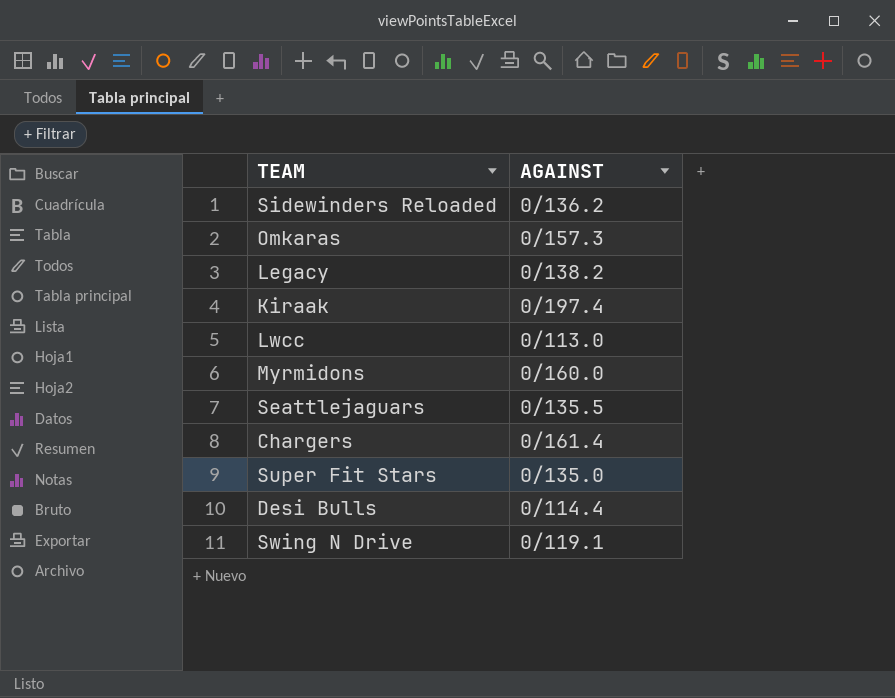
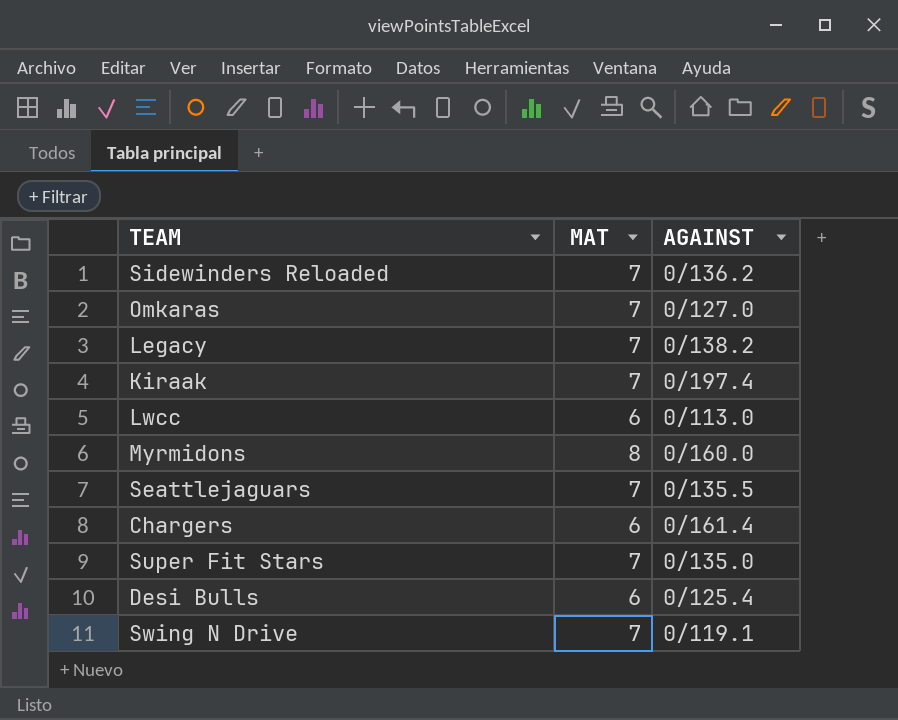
column MAT | position: none -> 2
Omkaras | AGAINST: 0/157.3 -> 0/127.0
Desi Bulls | AGAINST: 0/114.4 -> 0/125.4

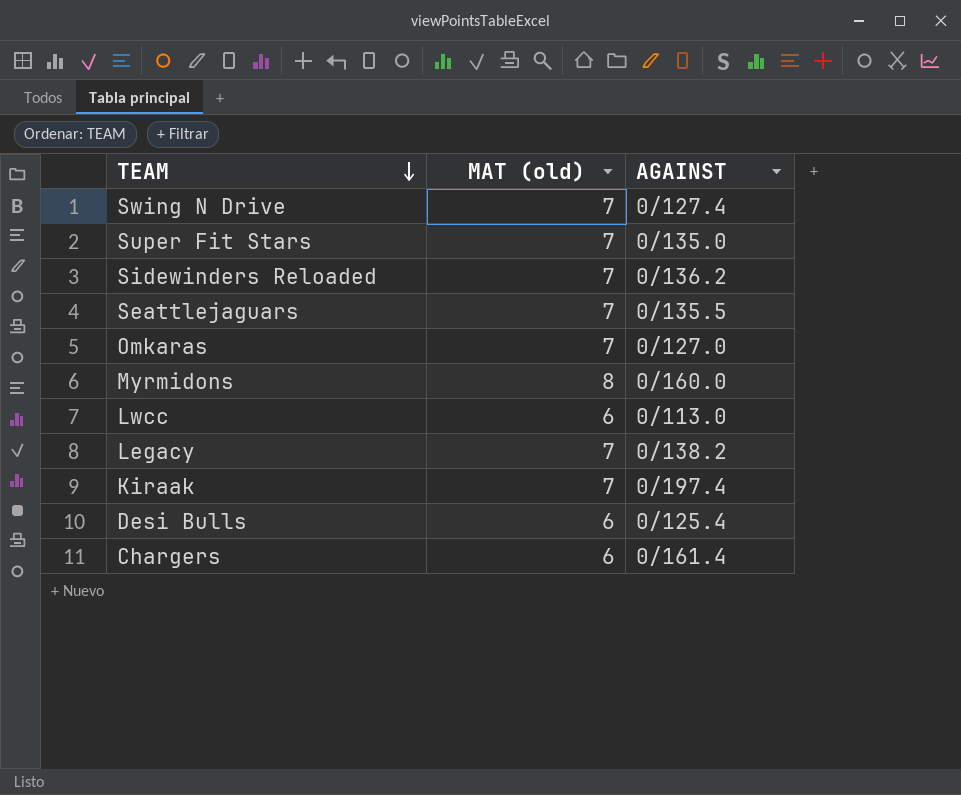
row order: none -> TEAM descending
column name: MAT -> MAT (old)
Swing N Drive | AGAINST: 0/119.1 -> 0/127.4

